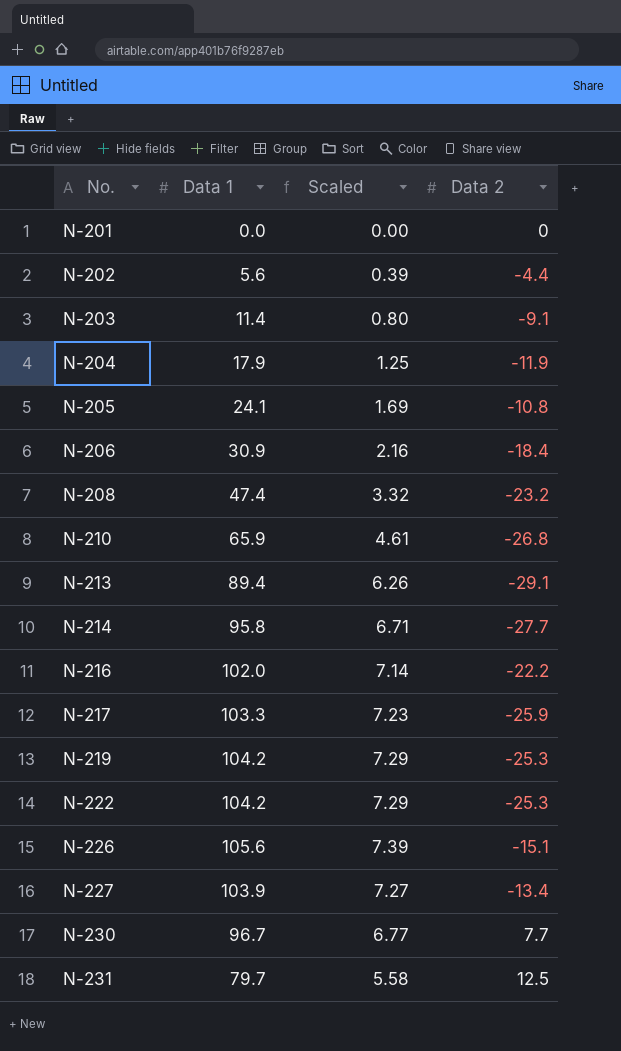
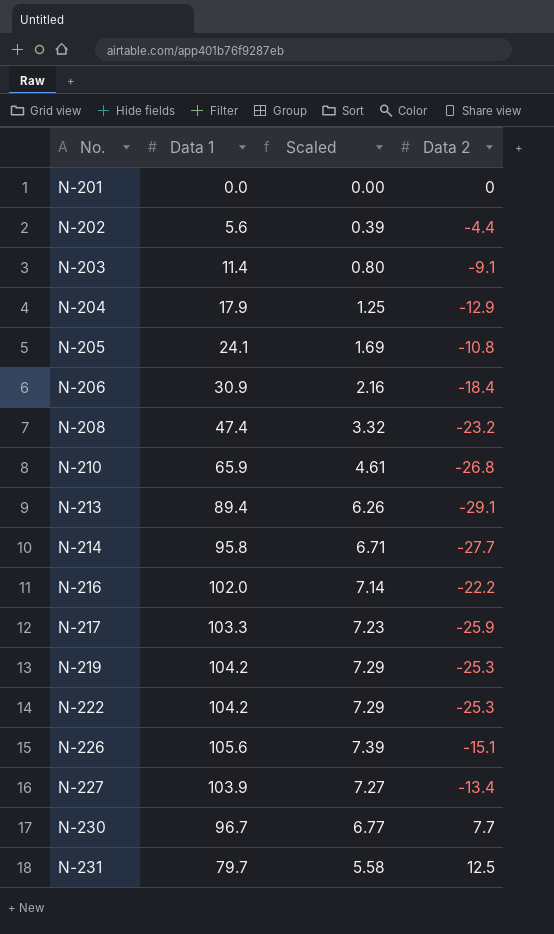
N-204 | Data 2: -11.9 -> -12.9

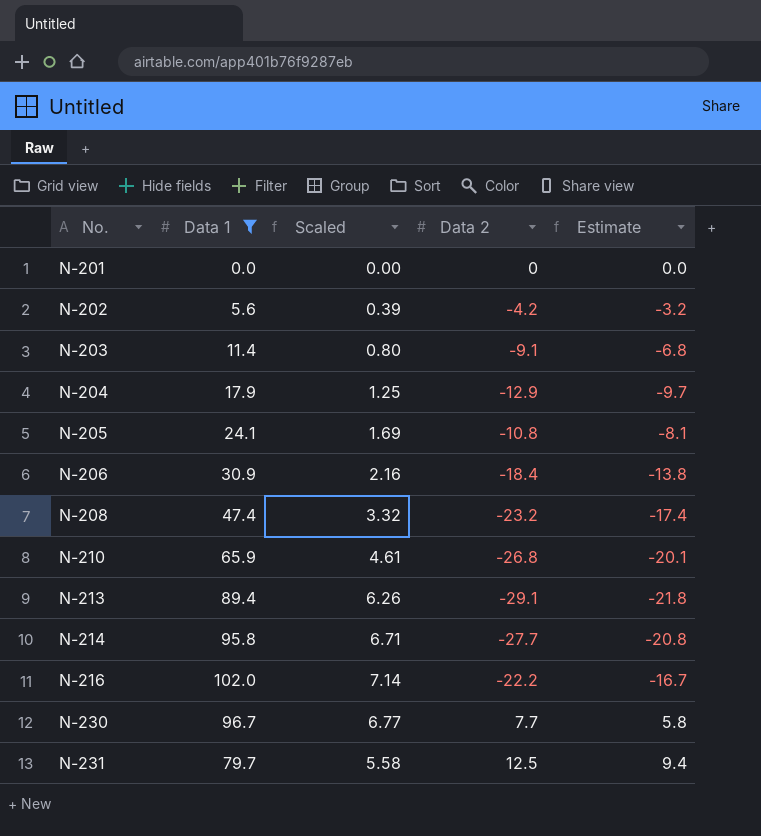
filter: none -> Data 1 <= 102.0
column Estimate | formula: none -> [Data 2] * 0.75
N-202 | Data 2: -4.4 -> -4.2

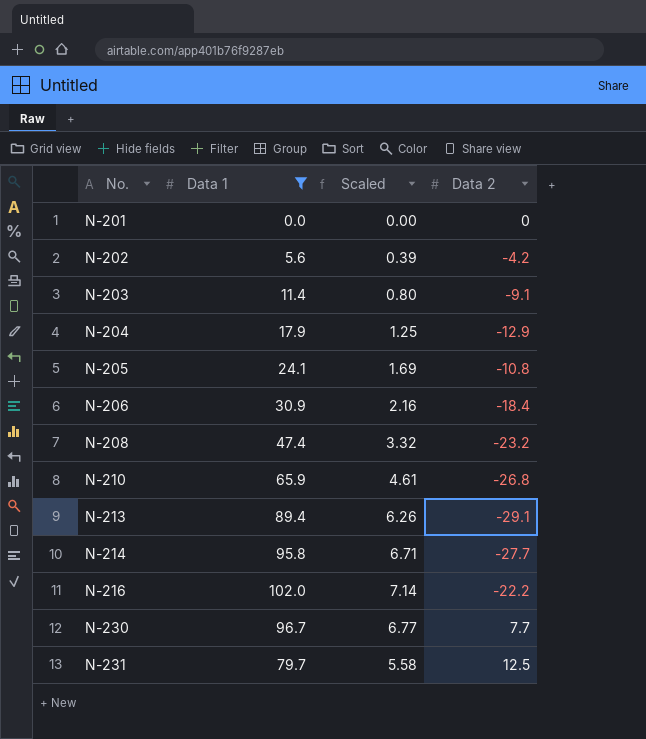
column Estimate | formula: [Data 2] * 0.75 -> none

